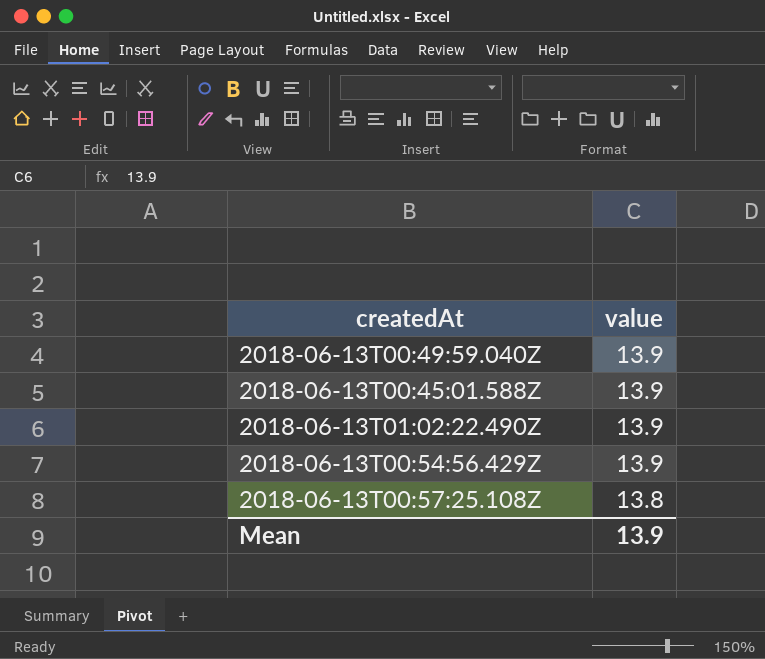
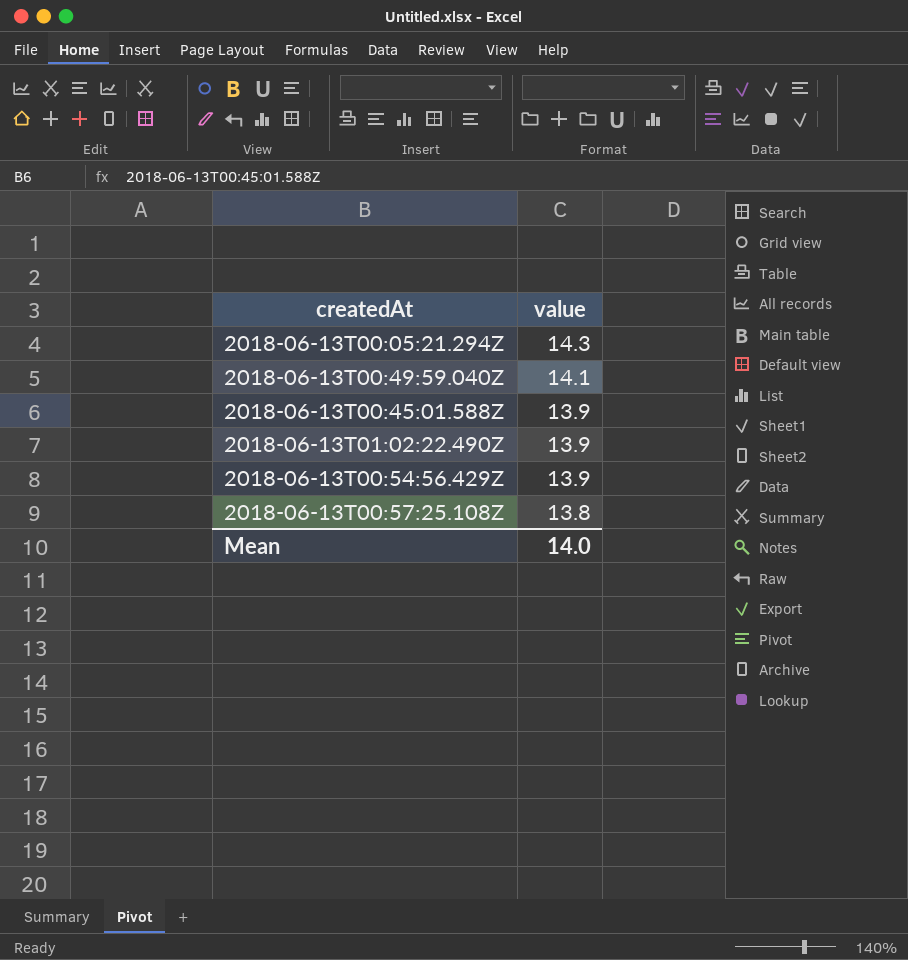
row 2018-06-13T00:05:21.294Z: none -> 14.3
2018-06-13T00:49:59.040Z | value: 13.9 -> 14.1
Mean | value: 13.9 -> 14.0

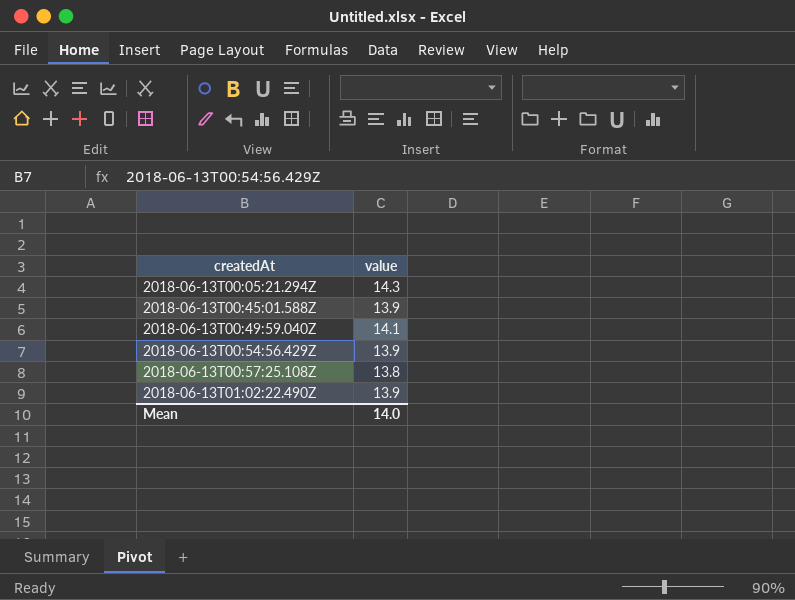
row order: value descending -> createdAt ascending

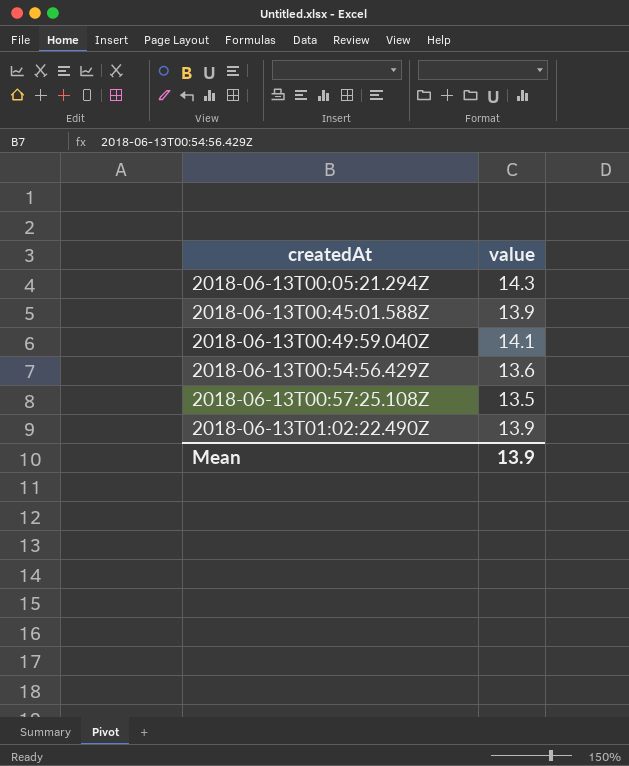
2018-06-13T00:54:56.429Z | value: 13.9 -> 13.6
2018-06-13T00:57:25.108Z | value: 13.8 -> 13.5
Mean | value: 14.0 -> 13.9

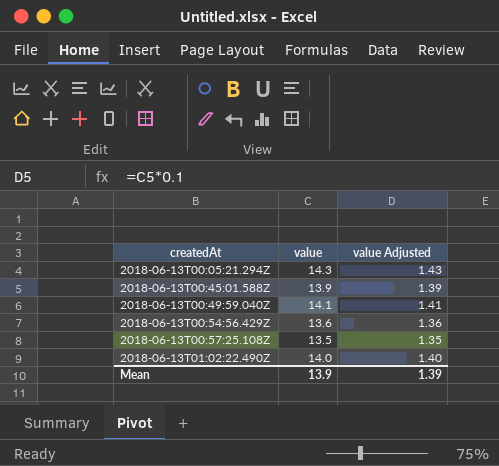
column value Adjusted | formula: none -> [value] * 0.1
2018-06-13T01:02:22.490Z | value: 13.9 -> 14.0

